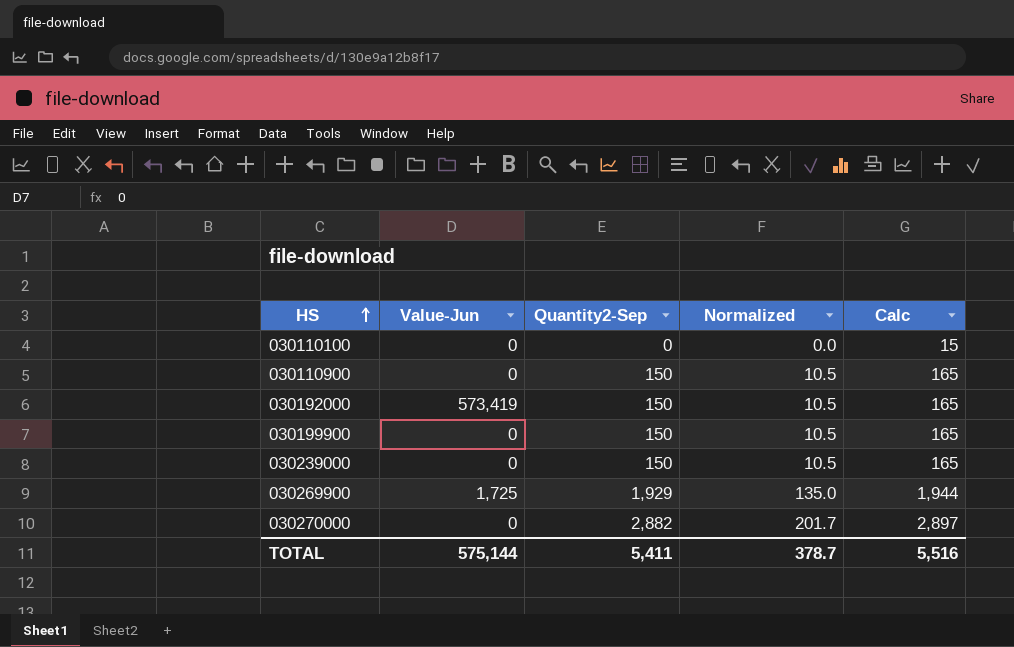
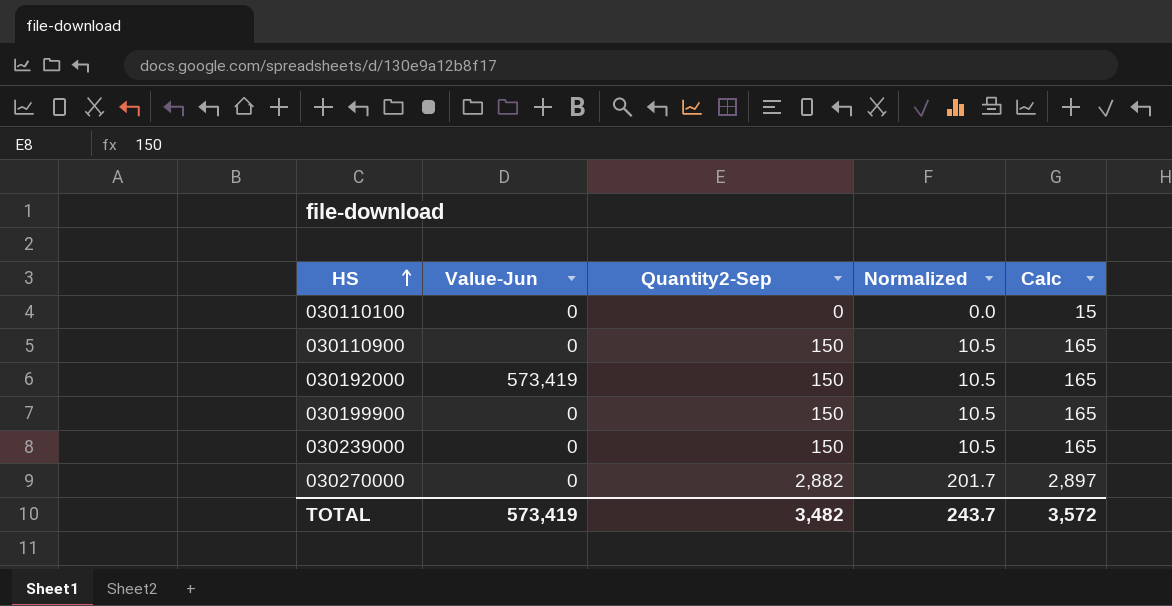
row 030269900: 1,725 | 1,929 | 135.0 | 1,944 -> none
TOTAL | Value-Jun: 575,144 -> 573,419
TOTAL | Quantity2-Sep: 5,411 -> 3,482
TOTAL | Normalized: 378.7 -> 243.7
TOTAL | Calc: 5,516 -> 3,572

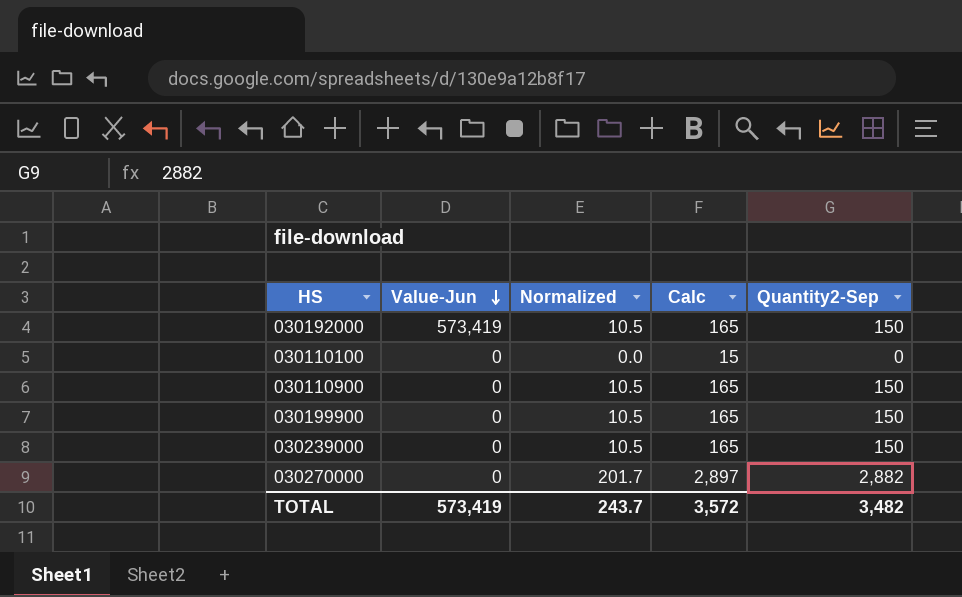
row order: HS ascending -> Value-Jun descending
column Quantity2-Sep | position: 3 -> 5

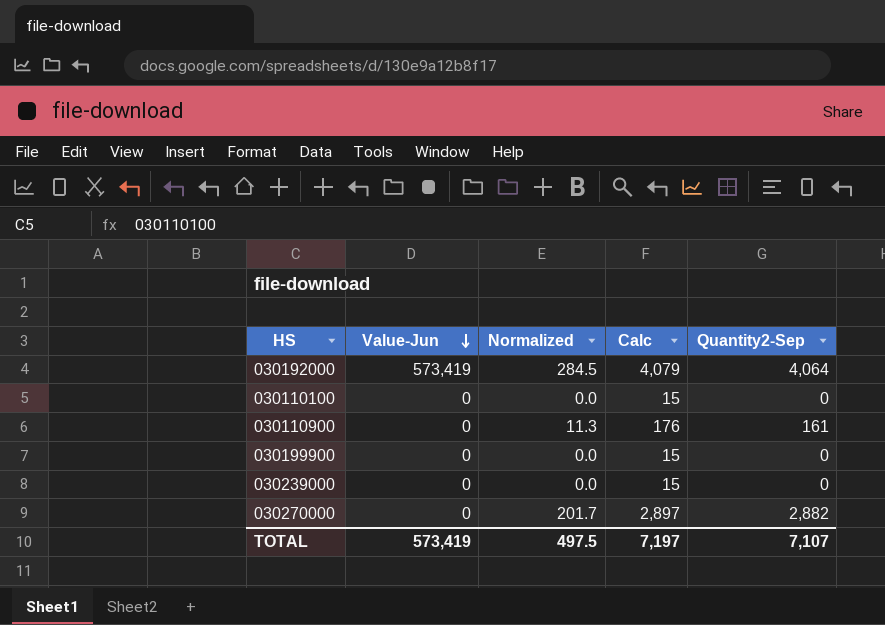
030192000 | Normalized: 10.5 -> 284.5
030192000 | Calc: 165 -> 4,079
030192000 | Quantity2-Sep: 150 -> 4,064
030110900 | Normalized: 10.5 -> 11.3
030110900 | Calc: 165 -> 176
030110900 | Quantity2-Sep: 150 -> 161
030199900 | Normalized: 10.5 -> 0.0
030199900 | Calc: 165 -> 15
030199900 | Quantity2-Sep: 150 -> 0
030239000 | Normalized: 10.5 -> 0.0
030239000 | Calc: 165 -> 15
030239000 | Quantity2-Sep: 150 -> 0
TOTAL | Normalized: 243.7 -> 497.5
TOTAL | Calc: 3,572 -> 7,197
TOTAL | Quantity2-Sep: 3,482 -> 7,107

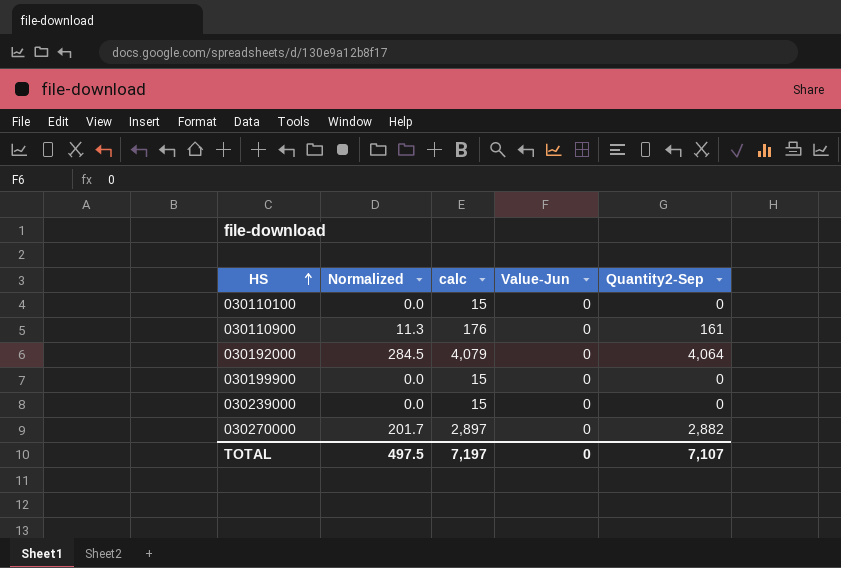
row order: Value-Jun descending -> HS ascending
column name: Calc -> calc
column Value-Jun | position: 2 -> 4
030192000 | Value-Jun: 573,419 -> 0
TOTAL | Value-Jun: 573,419 -> 0

